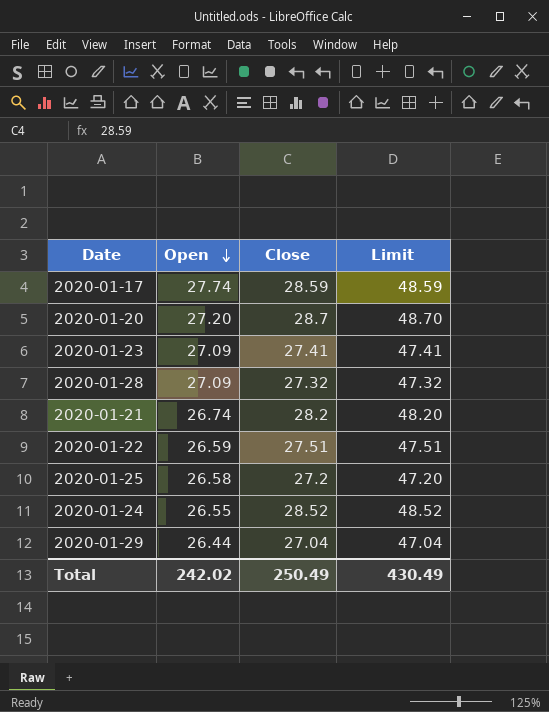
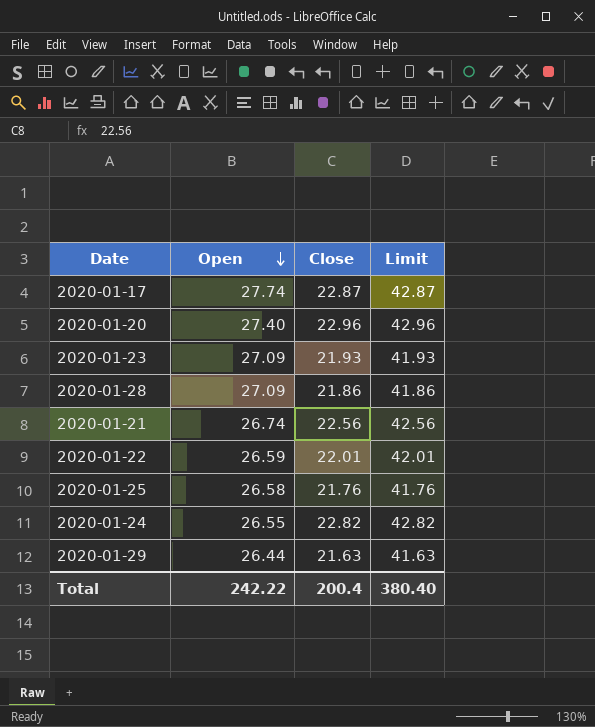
2020-01-17 | Close: 28.59 -> 22.87
2020-01-17 | Limit: 48.59 -> 42.87
2020-01-20 | Open: 27.20 -> 27.40
2020-01-20 | Close: 28.7 -> 22.96
2020-01-20 | Limit: 48.70 -> 42.96
2020-01-23 | Close: 27.41 -> 21.93
2020-01-23 | Limit: 47.41 -> 41.93
2020-01-28 | Close: 27.32 -> 21.86
2020-01-28 | Limit: 47.32 -> 41.86
2020-01-21 | Close: 28.2 -> 22.56
2020-01-21 | Limit: 48.20 -> 42.56
2020-01-22 | Close: 27.51 -> 22.01
2020-01-22 | Limit: 47.51 -> 42.01
2020-01-25 | Close: 27.2 -> 21.76
2020-01-25 | Limit: 47.20 -> 41.76
2020-01-24 | Close: 28.52 -> 22.82
2020-01-24 | Limit: 48.52 -> 42.82
2020-01-29 | Close: 27.04 -> 21.63
2020-01-29 | Limit: 47.04 -> 41.63
Total | Open: 242.02 -> 242.22
Total | Close: 250.49 -> 200.4
Total | Limit: 430.49 -> 380.40

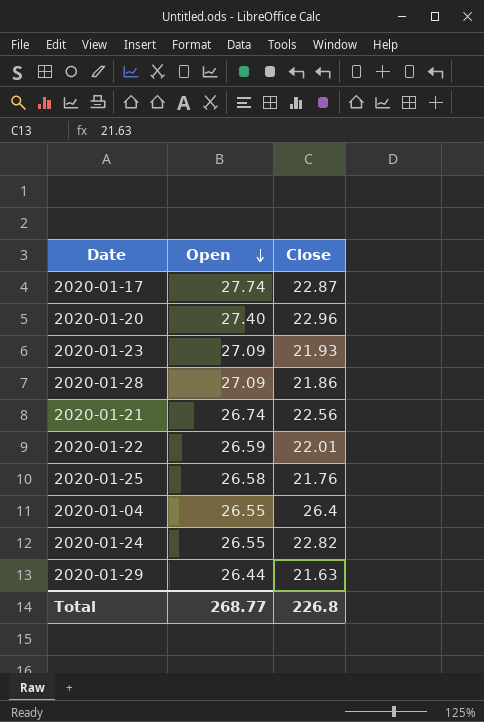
column Limit | formula: [Close] + 20 -> none
row 2020-01-04: none -> 26.55 | 26.4
Total | Open: 242.22 -> 268.77
Total | Close: 200.4 -> 226.8

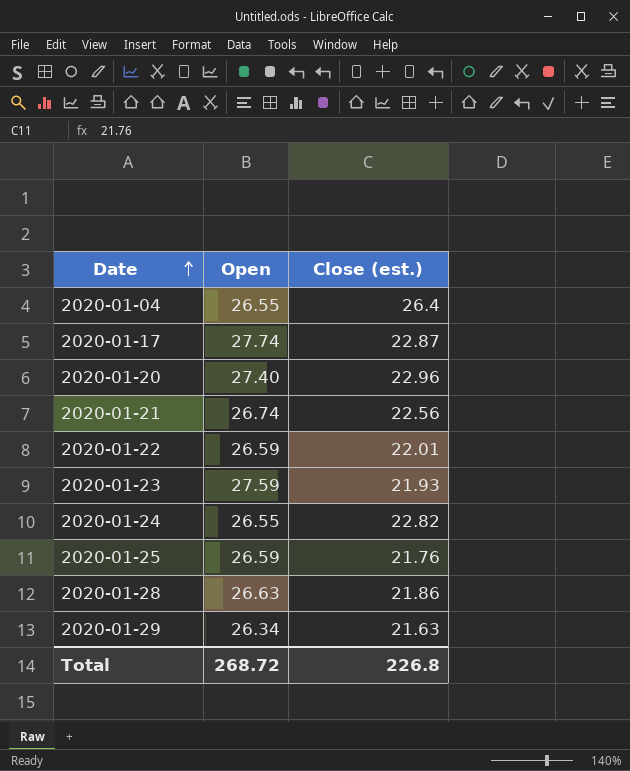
row order: Open descending -> Date ascending
column name: Close -> Close (est.)
2020-01-23 | Open: 27.09 -> 27.59
2020-01-25 | Open: 26.58 -> 26.59
2020-01-28 | Open: 27.09 -> 26.63
2020-01-29 | Open: 26.44 -> 26.34
Total | Open: 268.77 -> 268.72

